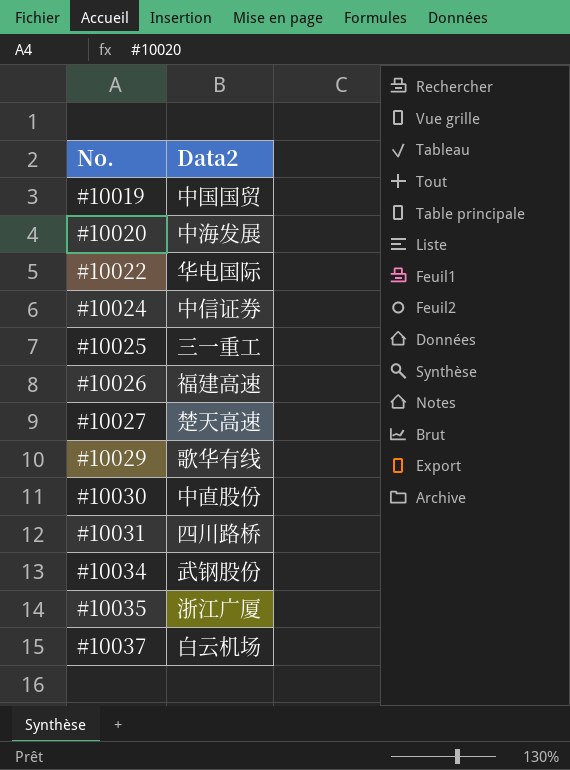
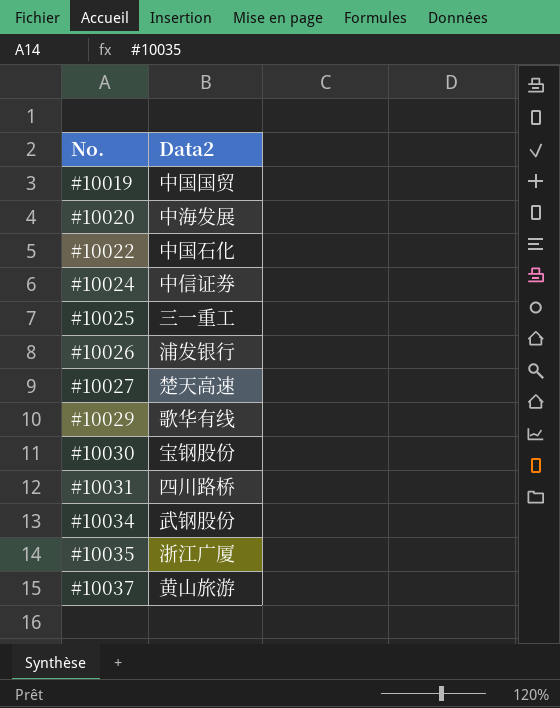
#10022 | Data2: 华电国际 -> 中国石化
#10026 | Data2: 福建高速 -> 浦发银行
#10030 | Data2: 中直股份 -> 宝钢股份
#10037 | Data2: 白云机场 -> 黄山旅游

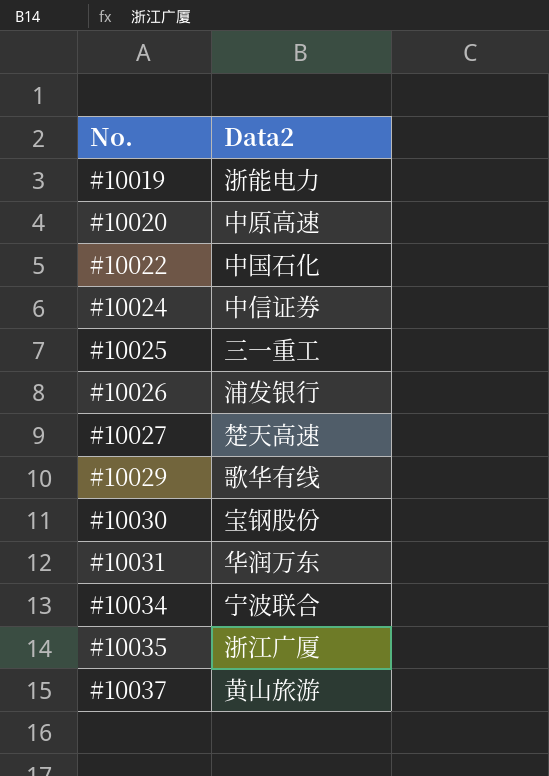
#10019 | Data2: 中国国贸 -> 浙能电力
#10020 | Data2: 中海发展 -> 中原高速
#10031 | Data2: 四川路桥 -> 华润万东
#10034 | Data2: 武钢股份 -> 宁波联合

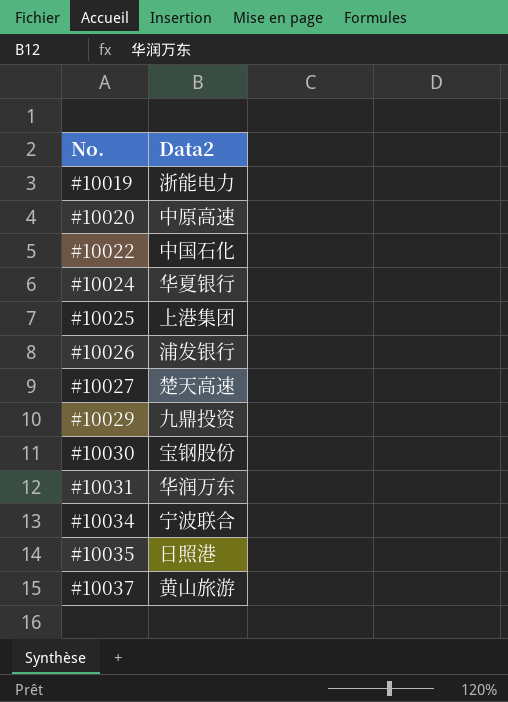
#10024 | Data2: 中信证券 -> 华夏银行
#10025 | Data2: 三一重工 -> 上港集团
#10029 | Data2: 歌华有线 -> 九鼎投资
#10035 | Data2: 浙江广厦 -> 日照港

